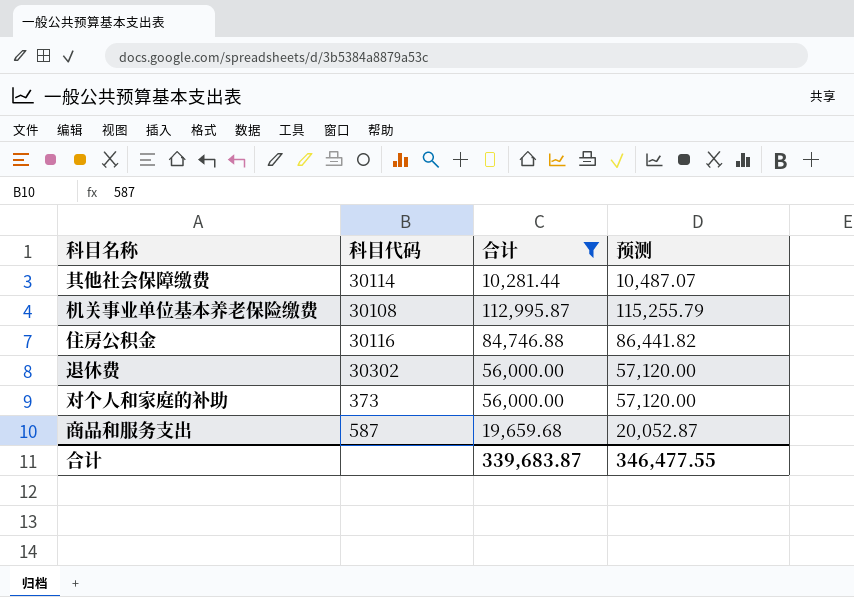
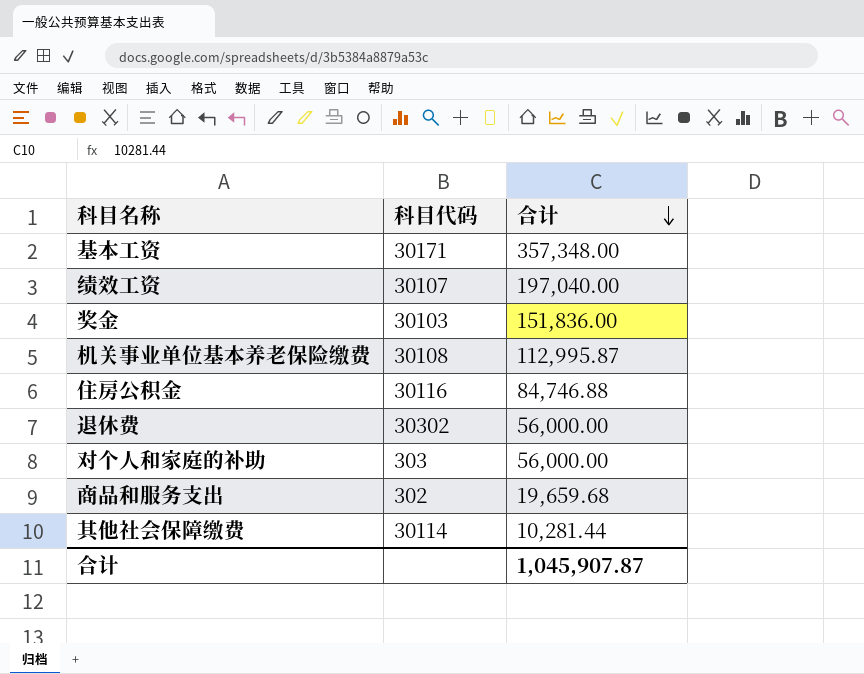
filter: 合计 <= 112,995.87 -> none
row order: none -> 合计 descending
column 预测 | formula: [合计] * 1.02 -> none
对个人和家庭的补助 | 科目代码: 373 -> 303
商品和服务支出 | 科目代码: 587 -> 302
合计 | 合计: 339,683.87 -> 1,045,907.87

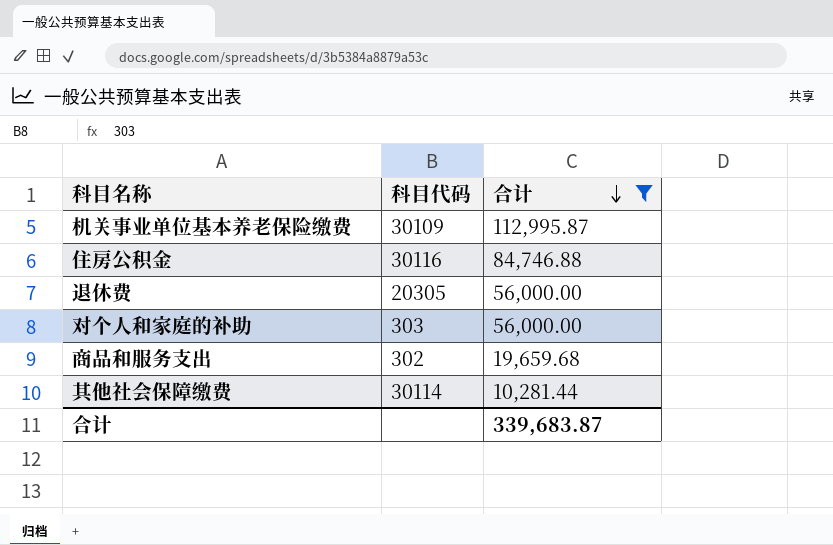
filter: none -> 合计 <= 112,995.87
机关事业单位基本养老保险缴费 | 科目代码: 30108 -> 30109
退休费 | 科目代码: 30302 -> 20305
合计 | 合计: 1,045,907.87 -> 339,683.87

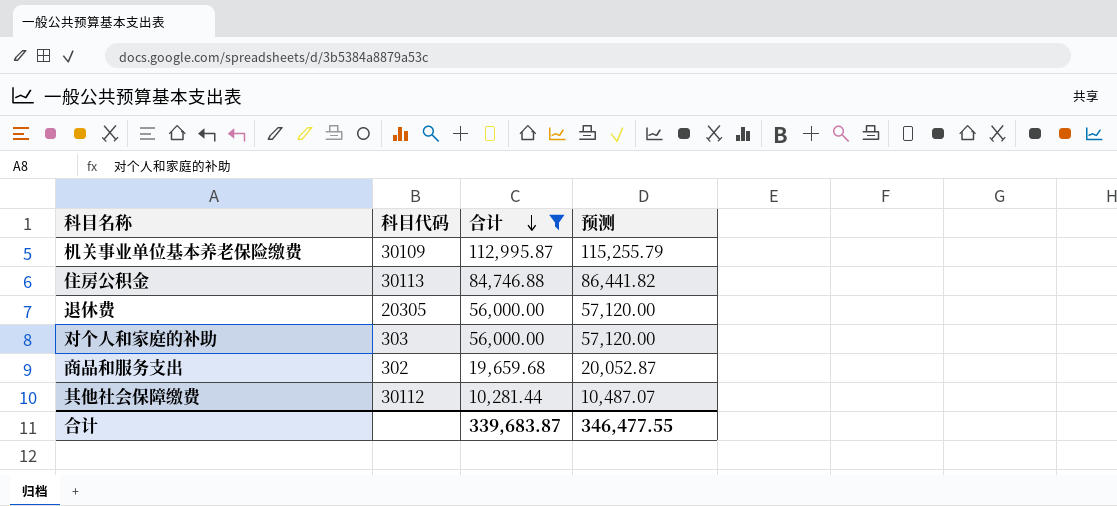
column 预测 | formula: none -> [合计] * 1.02
住房公积金 | 科目代码: 30116 -> 30113
其他社会保障缴费 | 科目代码: 30114 -> 30112

